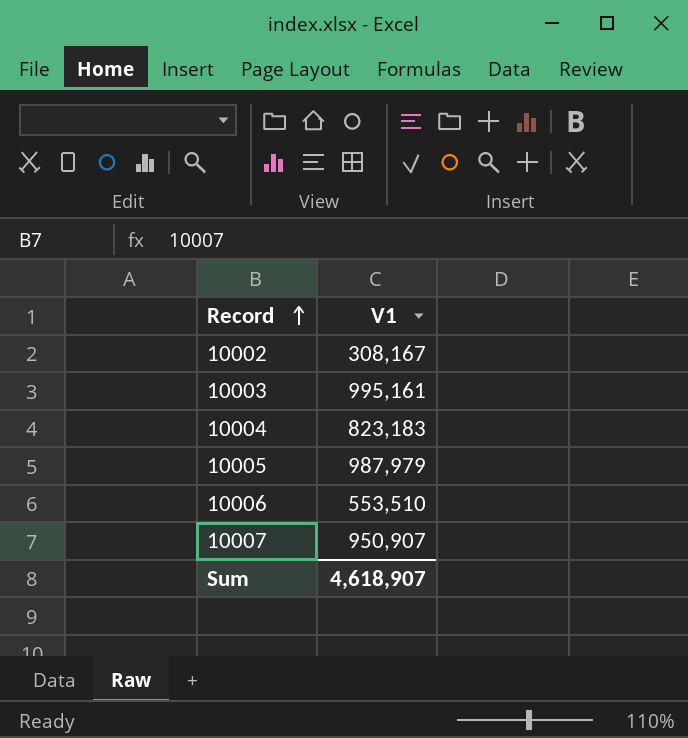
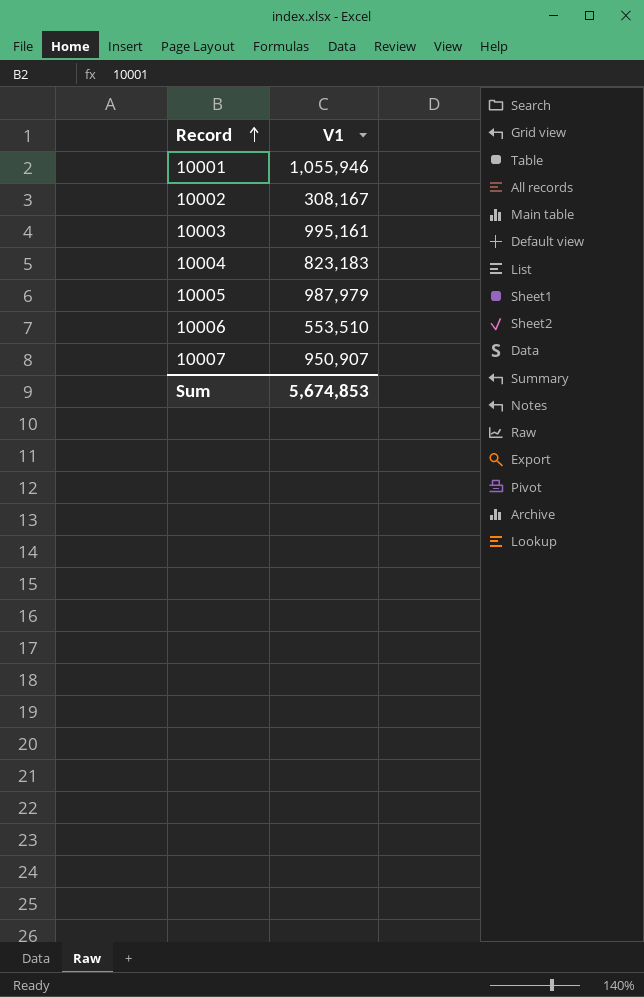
row 10001: none -> 1,055,946
Sum | V1: 4,618,907 -> 5,674,853

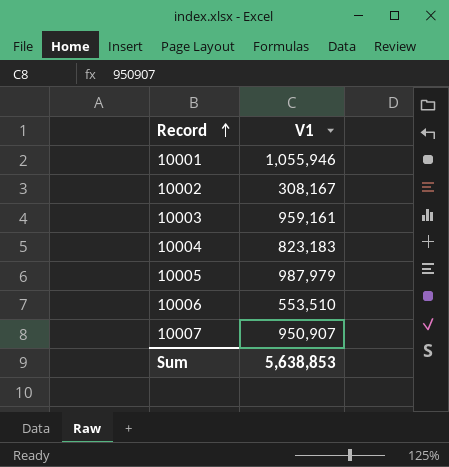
10003 | V1: 995,161 -> 959,161
Sum | V1: 5,674,853 -> 5,638,853

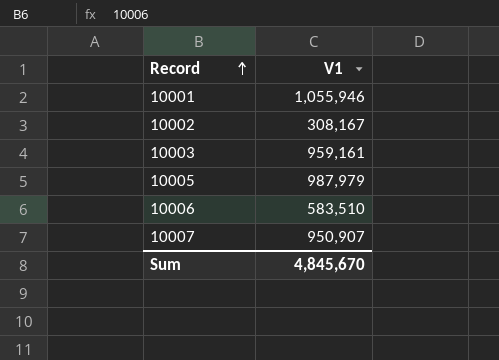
row 10004: 823,183 -> none
10006 | V1: 553,510 -> 583,510
Sum | V1: 5,638,853 -> 4,845,670

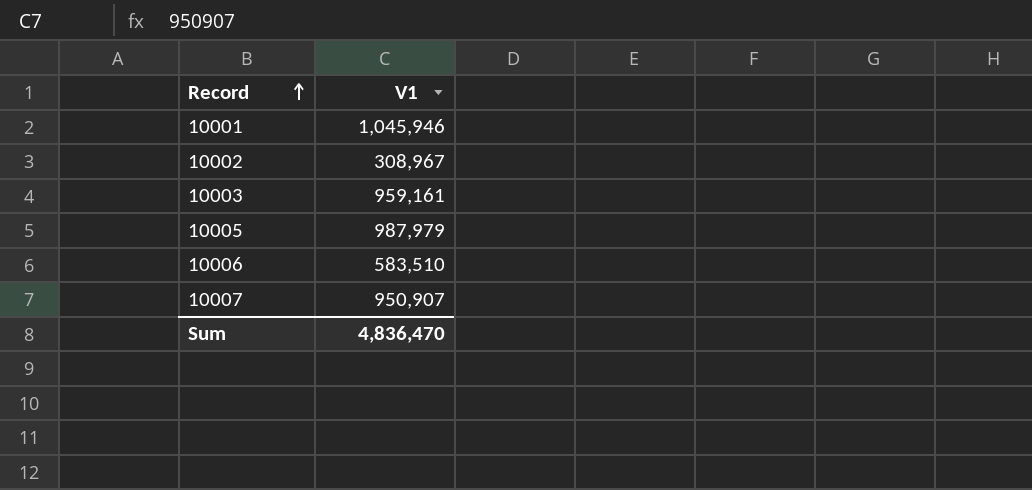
10001 | V1: 1,055,946 -> 1,045,946
10002 | V1: 308,167 -> 308,967
Sum | V1: 4,845,670 -> 4,836,470

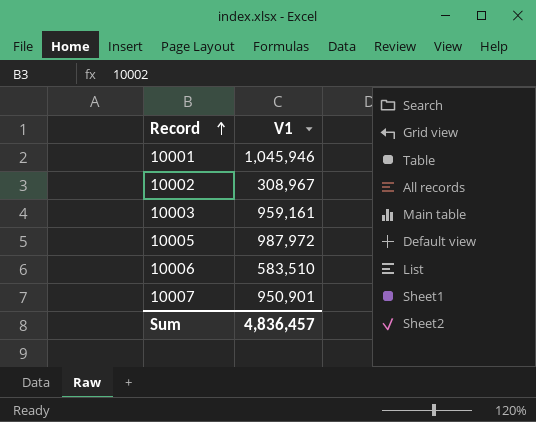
10005 | V1: 987,979 -> 987,972
10007 | V1: 950,907 -> 950,901
Sum | V1: 4,836,470 -> 4,836,457

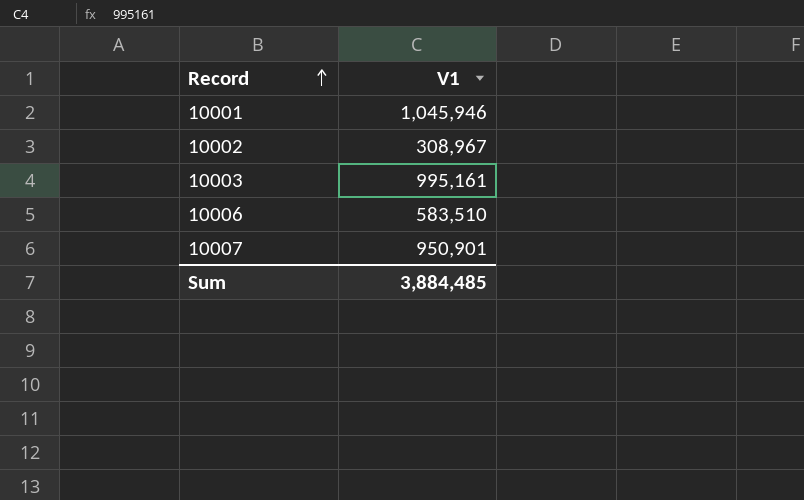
row 10005: 987,972 -> none
10003 | V1: 959,161 -> 995,161
Sum | V1: 4,836,457 -> 3,884,485

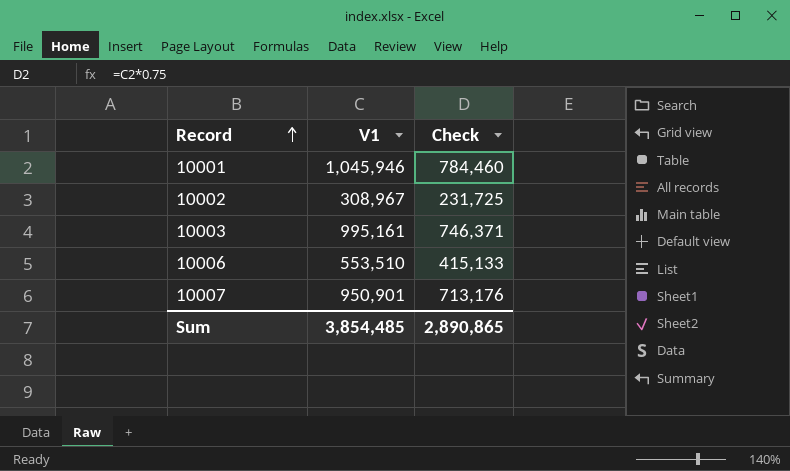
column Check | formula: none -> [V1] * 0.75
10006 | V1: 583,510 -> 553,510
Sum | V1: 3,884,485 -> 3,854,485

